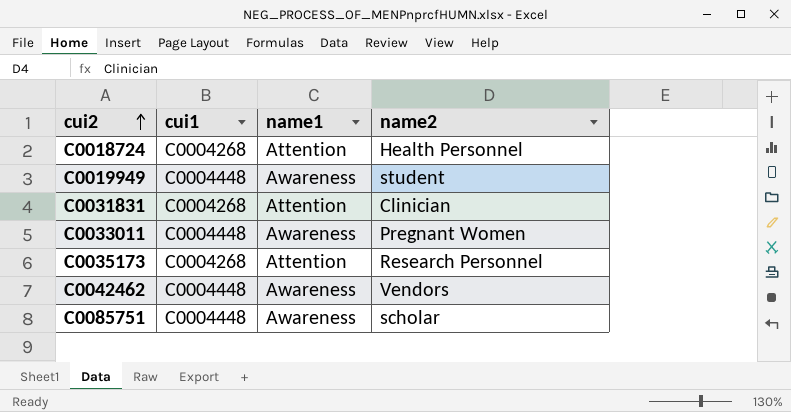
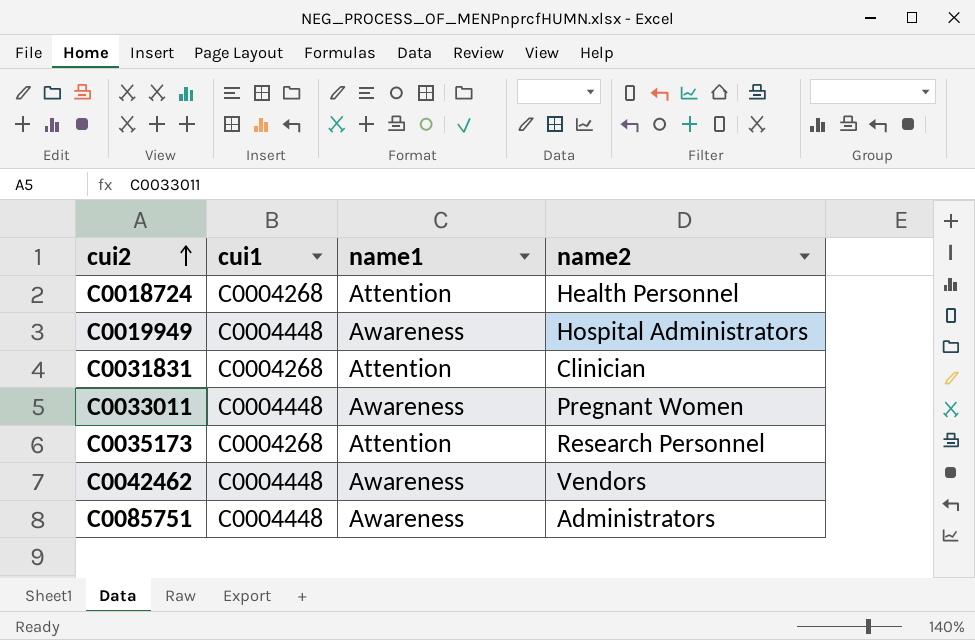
C0019949 | name2: student -> Hospital Administrators
C0085751 | name2: scholar -> Administrators

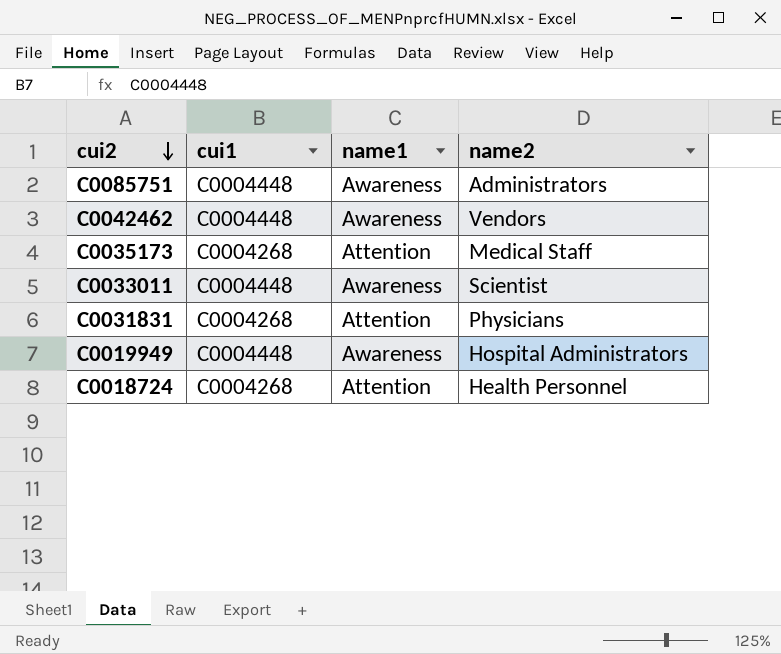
row order: cui2 ascending -> cui2 descending
C0035173 | name2: Research Personnel -> Medical Staff
C0033011 | name2: Pregnant Women -> Scientist
C0031831 | name2: Clinician -> Physicians

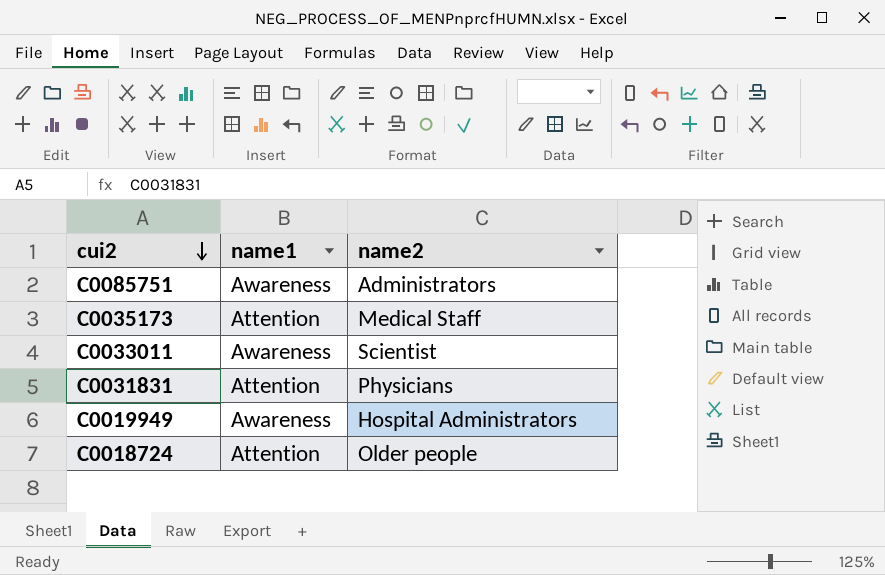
column cui1 | position: 2 -> none
row C0042462: C0004448 | Awareness | Vendors -> none
C0018724 | name2: Health Personnel -> Older people

